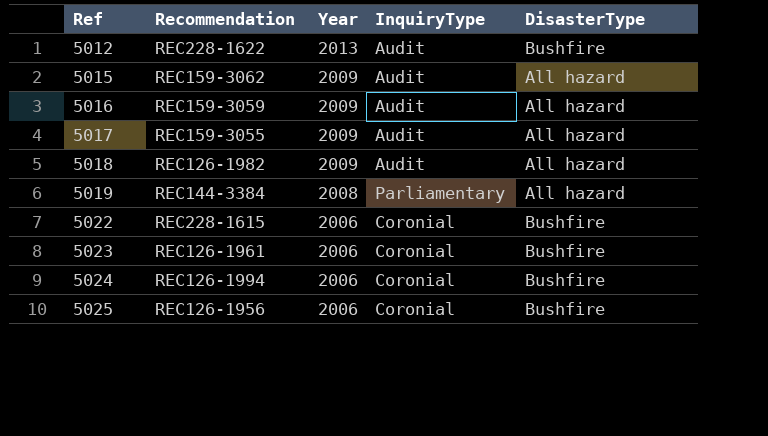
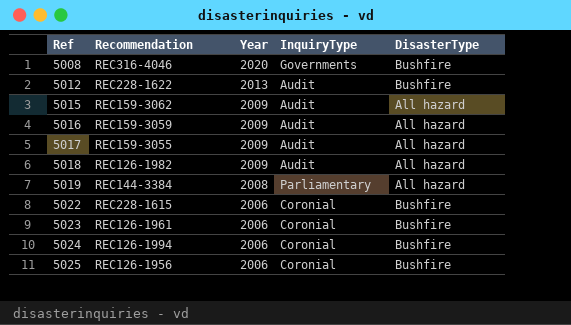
row 5008: none -> REC316-4046 | 2020 | Governments | Bushfire

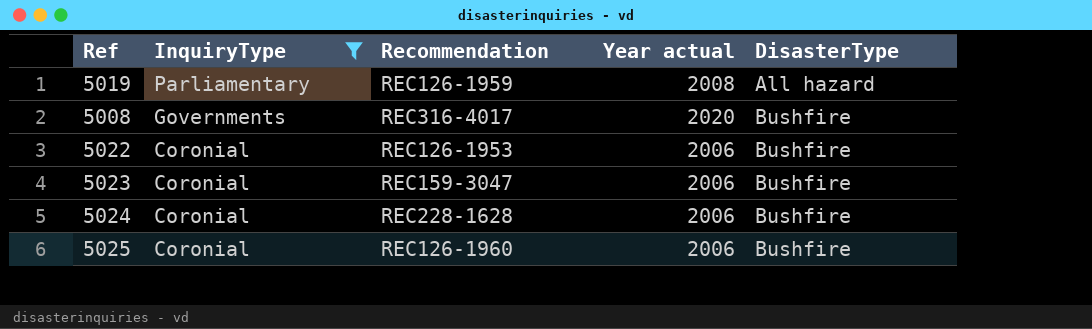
filter: none -> InquiryType != Audit
row order: Ref ascending -> InquiryType descending
column InquiryType | position: 4 -> 2
column name: Year -> Year actual
5019 | Recommendation: REC144-3384 -> REC126-1959
5008 | Recommendation: REC316-4046 -> REC316-4017
5022 | Recommendation: REC228-1615 -> REC126-1953
5023 | Recommendation: REC126-1961 -> REC159-3047
5024 | Recommendation: REC126-1994 -> REC228-1628
5025 | Recommendation: REC126-1956 -> REC126-1960

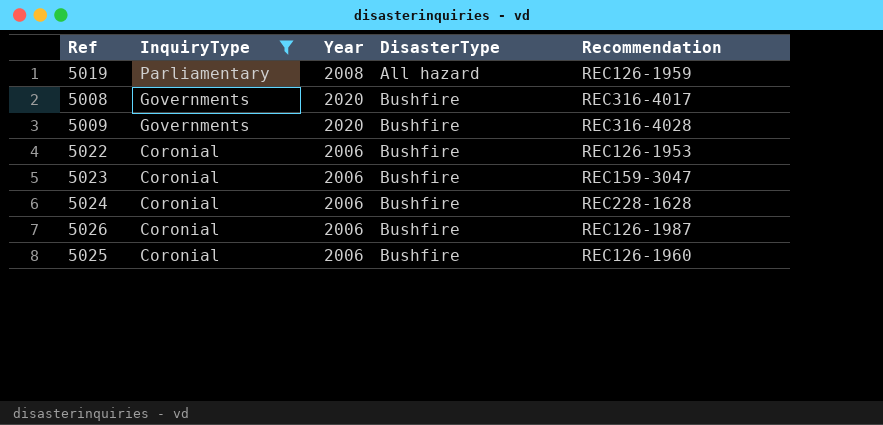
column name: Year actual -> Year
column Recommendation | position: 3 -> 5
row 5009: none -> Governments | 2020 | Bushfire | REC316-4028
row 5026: none -> Coronial | 2006 | Bushfire | REC126-1987

